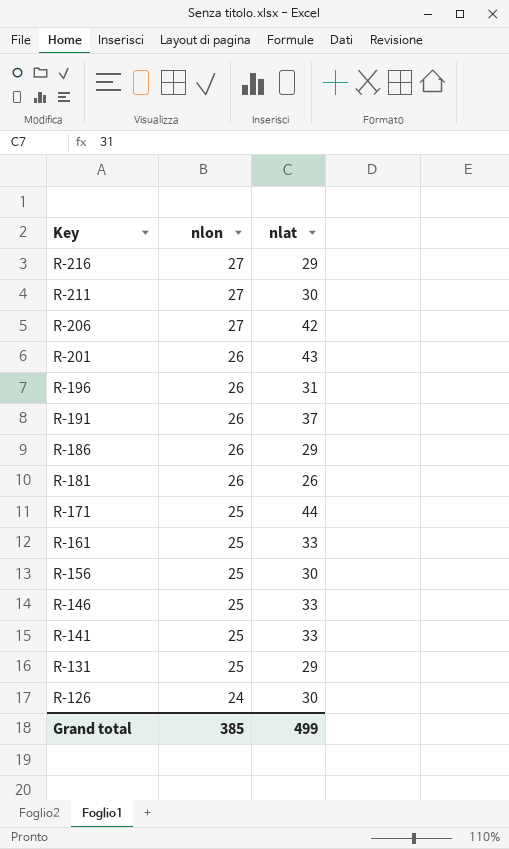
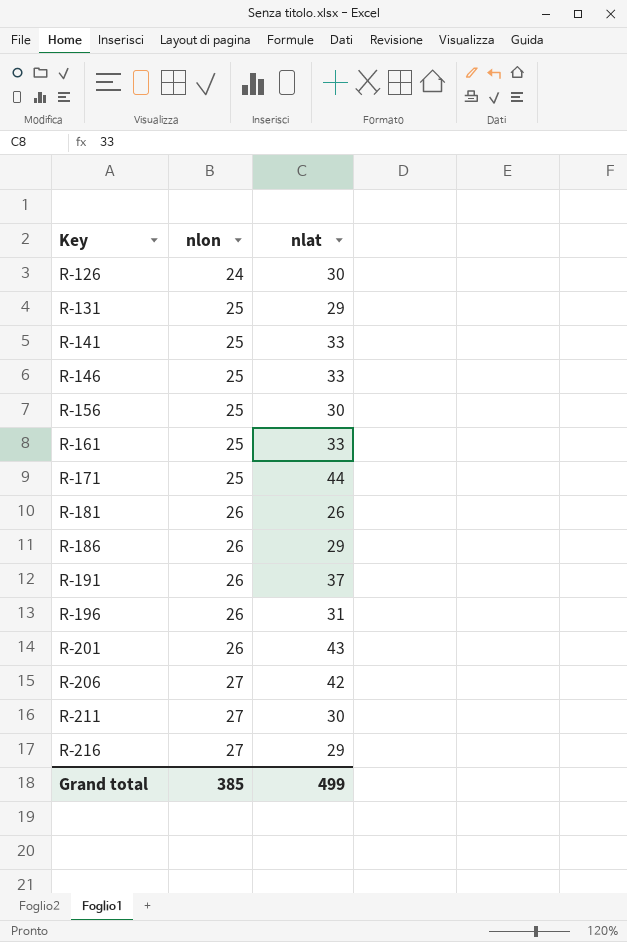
row order: Key descending -> Key ascending

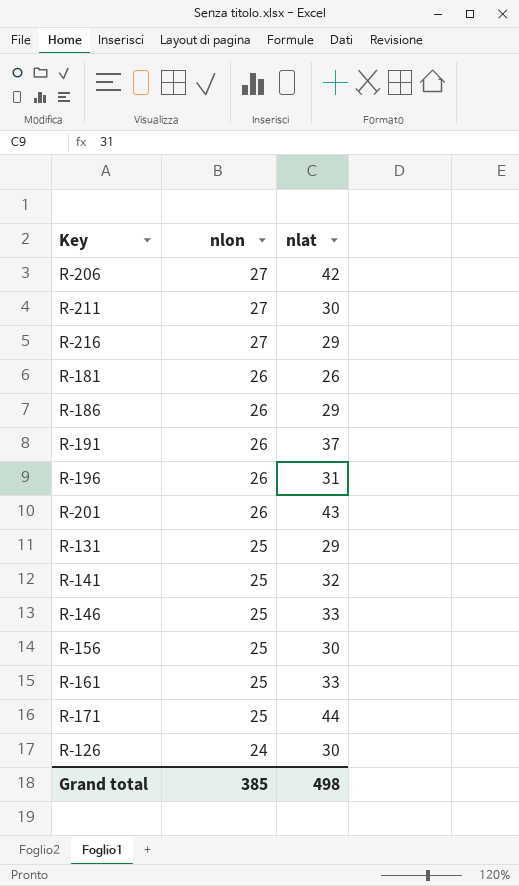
row order: Key ascending -> nlon descending
R-141 | nlat: 33 -> 32
Grand total | nlat: 499 -> 498

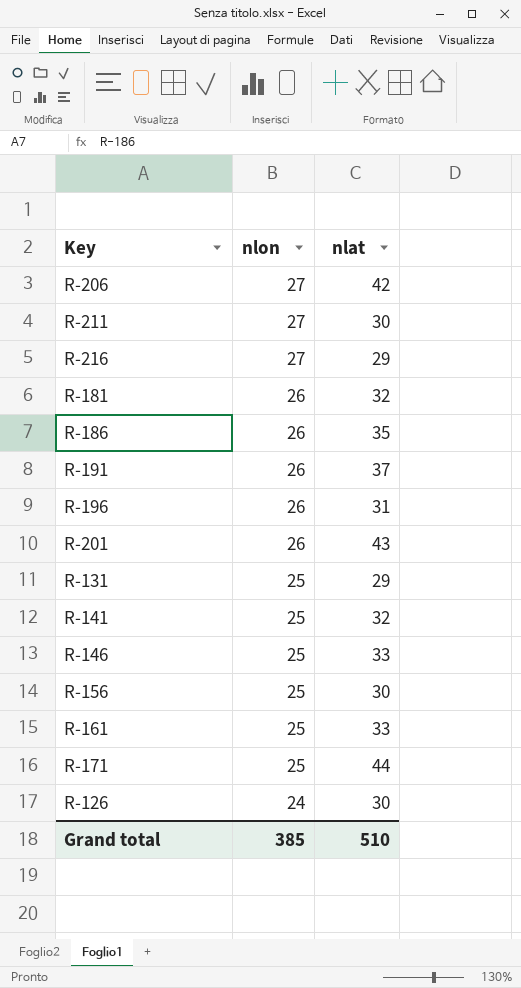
R-181 | nlat: 26 -> 32
R-186 | nlat: 29 -> 35
Grand total | nlat: 498 -> 510

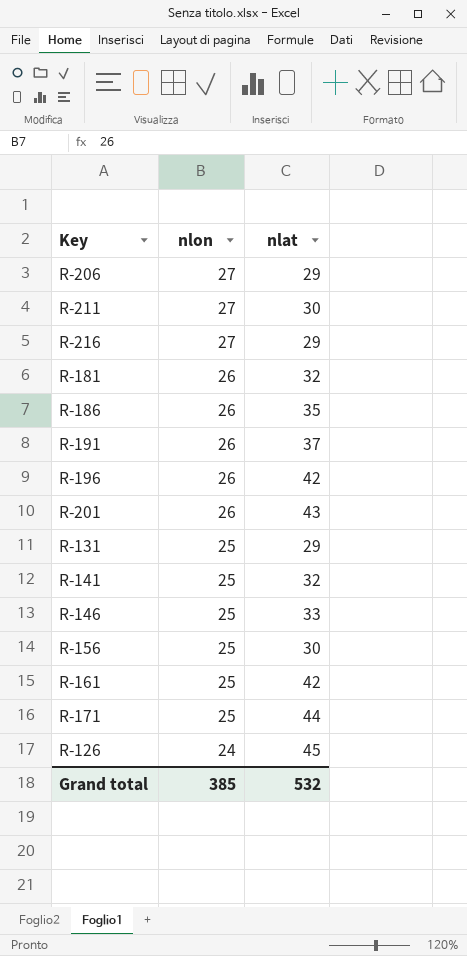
R-206 | nlat: 42 -> 29
R-196 | nlat: 31 -> 42
R-161 | nlat: 33 -> 42
R-126 | nlat: 30 -> 45
Grand total | nlat: 510 -> 532

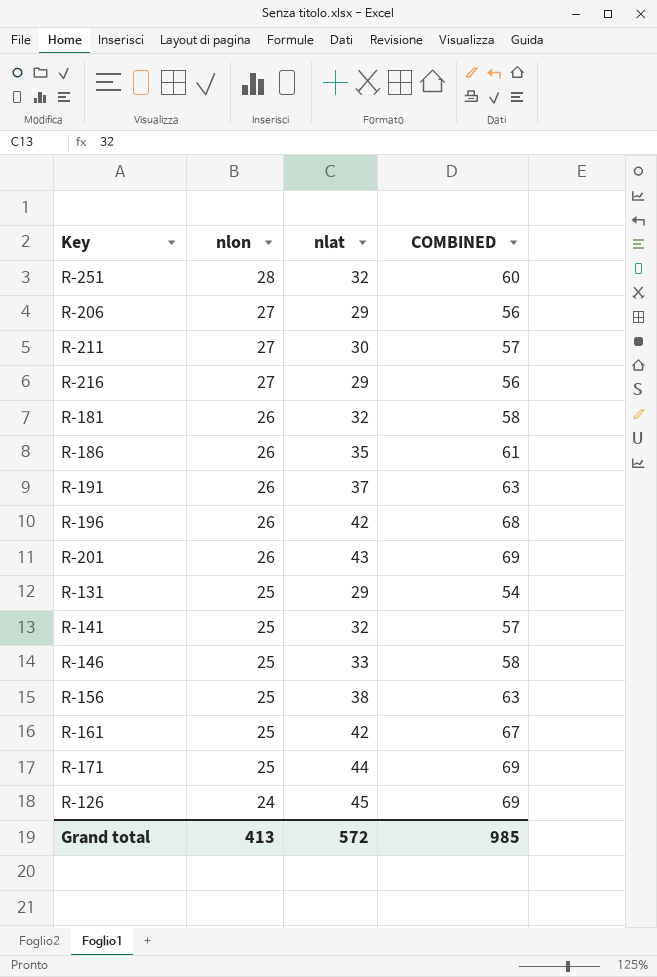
column COMBINED | formula: none -> [nlon] + [nlat]
row R-251: none -> 28 | 32 | 60
R-156 | nlat: 30 -> 38
Grand total | nlon: 385 -> 413
Grand total | nlat: 532 -> 572

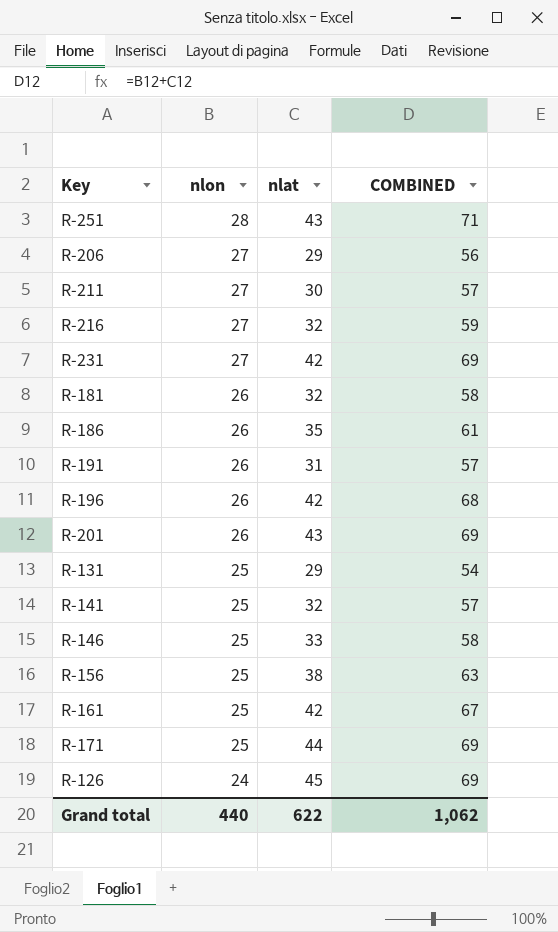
R-251 | nlat: 32 -> 43
R-251 | COMBINED: 60 -> 71
R-216 | nlat: 29 -> 32
R-216 | COMBINED: 56 -> 59
row R-231: none -> 27 | 42 | 69
R-191 | nlat: 37 -> 31
R-191 | COMBINED: 63 -> 57
Grand total | nlon: 413 -> 440
Grand total | nlat: 572 -> 622
Grand total | COMBINED: 985 -> 1,062

